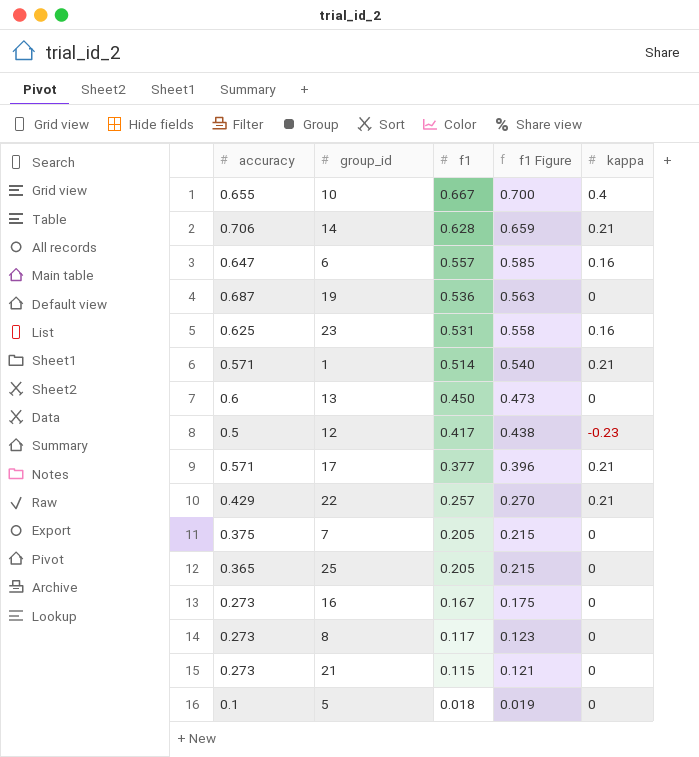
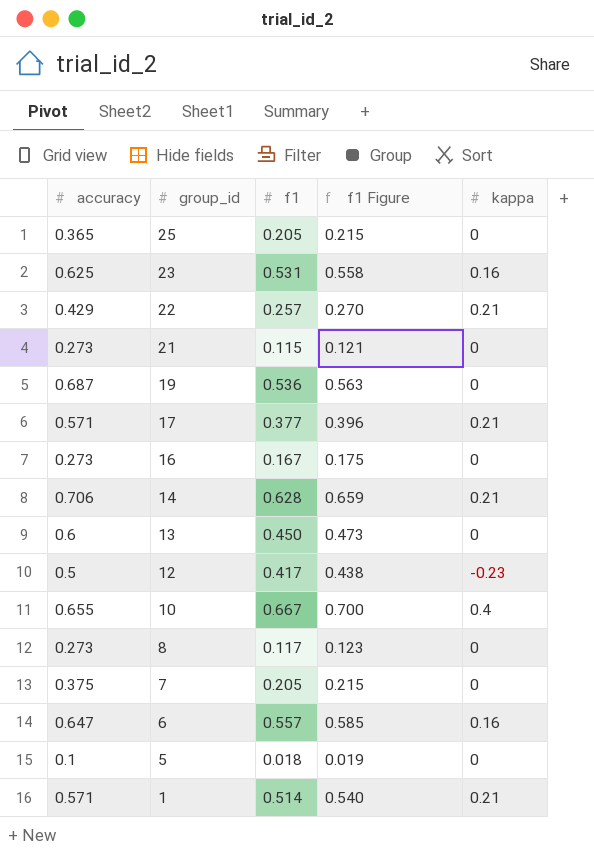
row order: f1 descending -> group_id descending

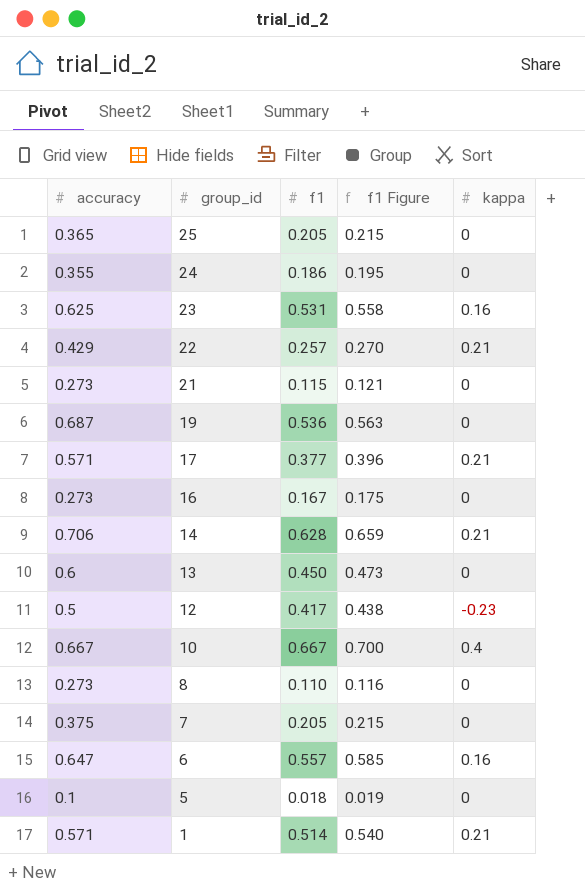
row 24: none -> 0.355 | 0.186 | 0.195 | 0
10 | accuracy: 0.655 -> 0.667
8 | f1: 0.117 -> 0.110
8 | f1 Figure: 0.123 -> 0.116

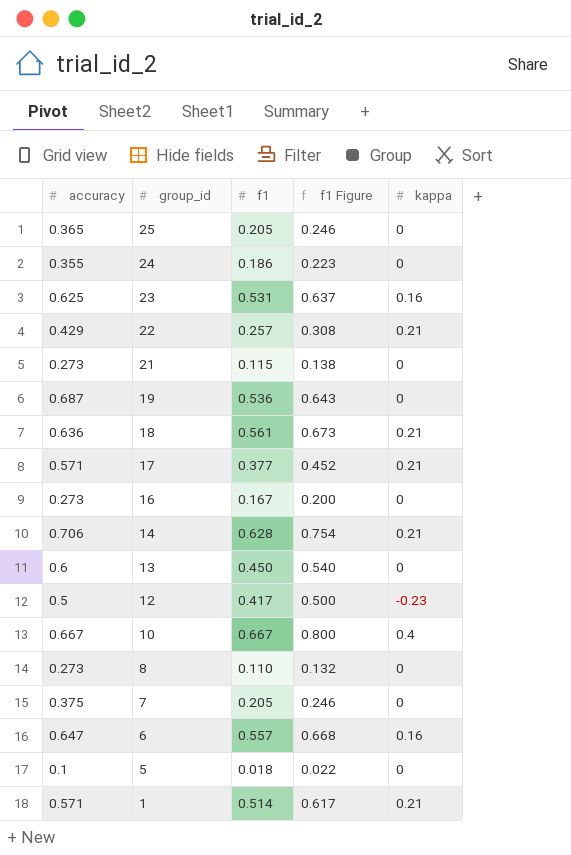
column f1 Figure | formula: [f1] * 1.05 -> [f1] * 1.2
row 18: none -> 0.636 | 0.561 | 0.673 | 0.21

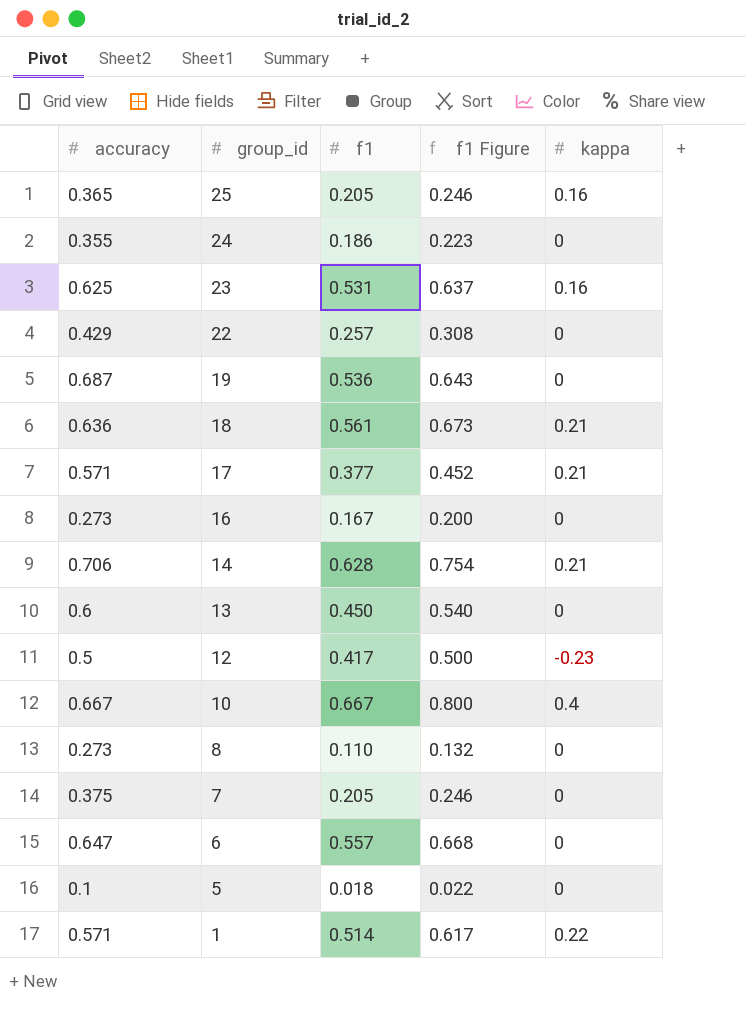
row 21: 0.273 | 0.115 | 0.138 | 0 -> none
25 | kappa: 0 -> 0.16
22 | kappa: 0.21 -> 0
6 | kappa: 0.16 -> 0
1 | kappa: 0.21 -> 0.22

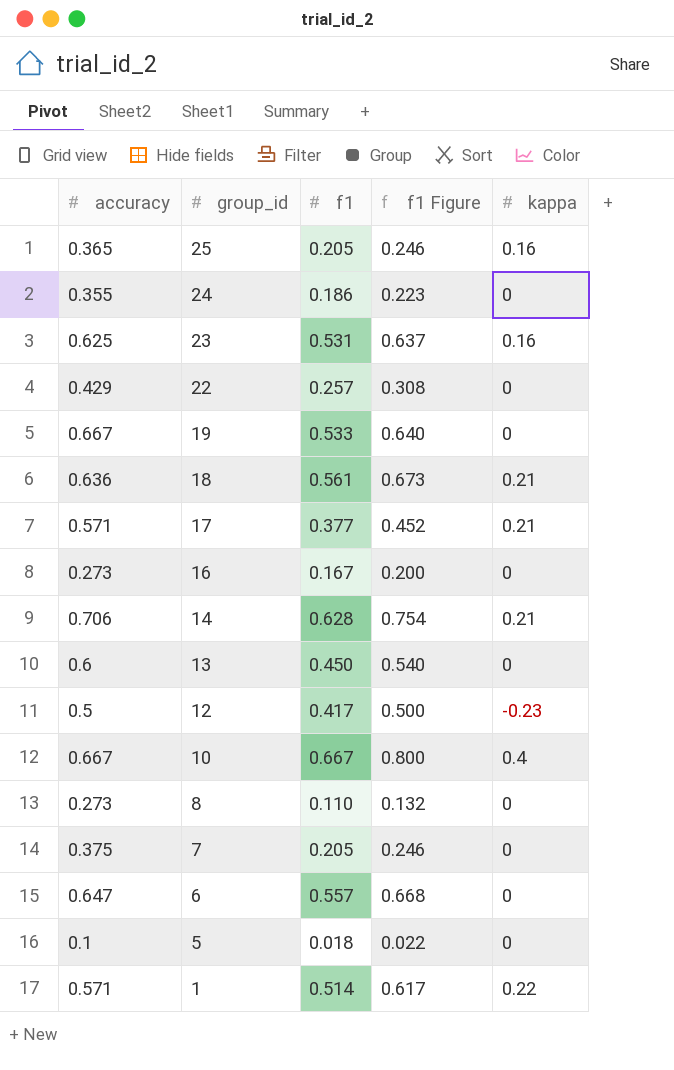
19 | accuracy: 0.687 -> 0.667
19 | f1: 0.536 -> 0.533
19 | f1 Figure: 0.643 -> 0.640

